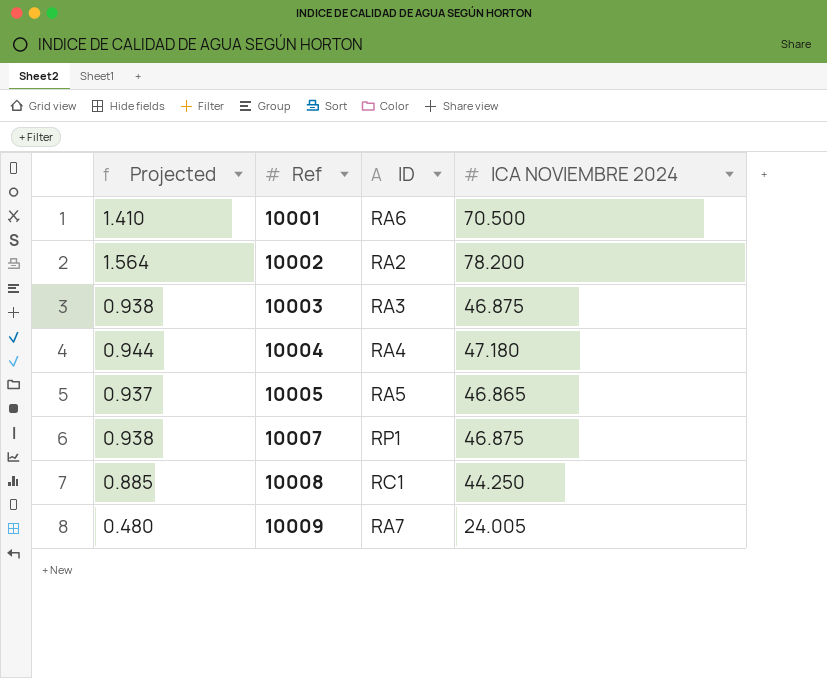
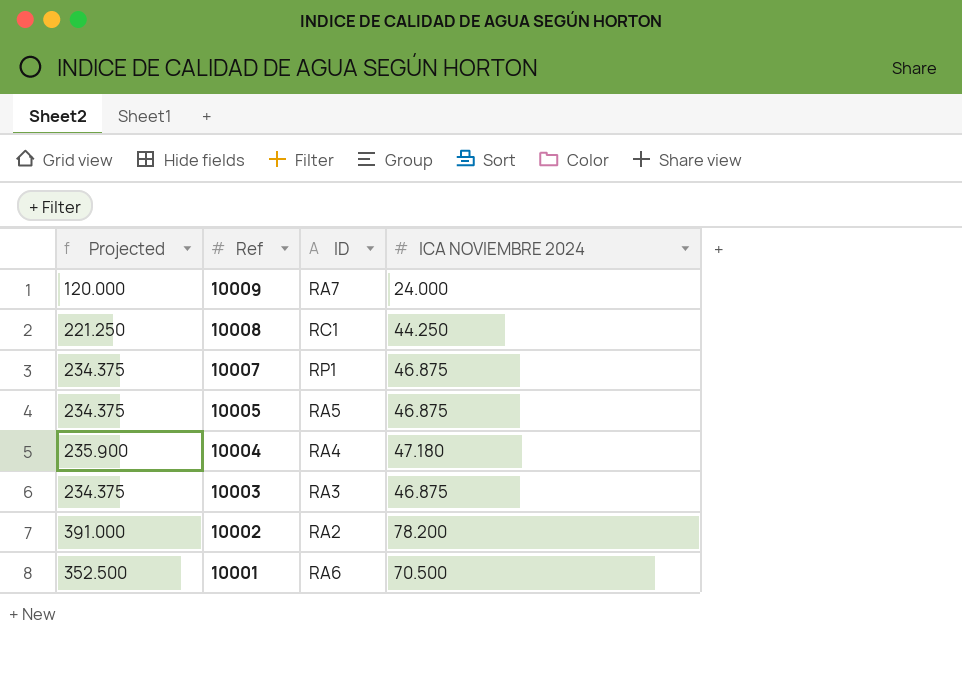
row order: Ref ascending -> Ref descending
column Projected | formula: [ICA NOVIEMBRE 2024] * 0.02 -> [ICA NOVIEMBRE 2024] * 5
10009 | ICA NOVIEMBRE 2024: 24.005 -> 24.000
10005 | ICA NOVIEMBRE 2024: 46.865 -> 46.875

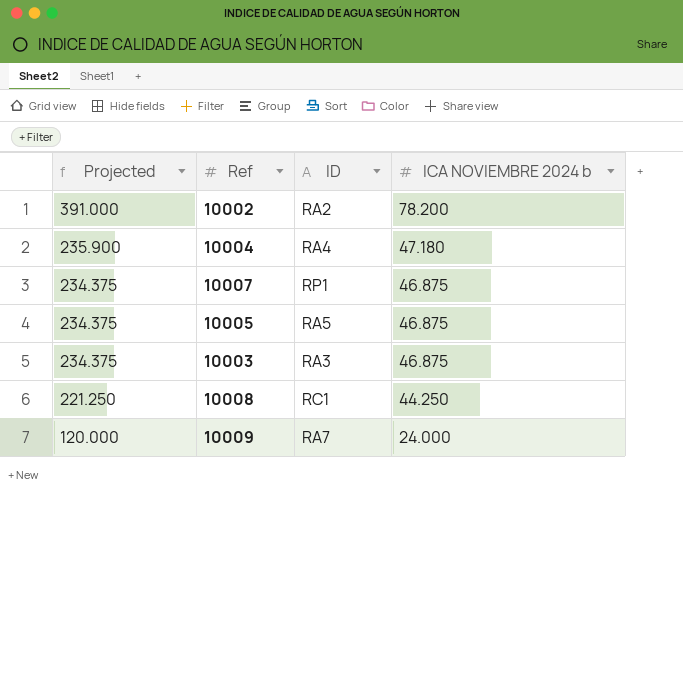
row order: Ref descending -> Projected descending
column name: ICA NOVIEMBRE 2024 -> ICA NOVIEMBRE 2024 b
row 10001: 352.500 | RA6 | 70.500 -> none

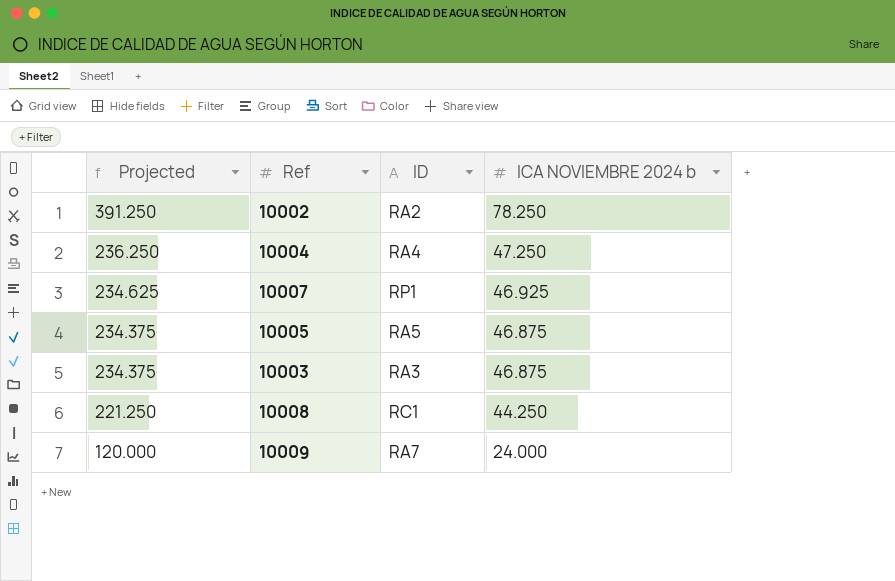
10002 | Projected: 391.000 -> 391.250
10002 | ICA NOVIEMBRE 2024 b: 78.200 -> 78.250
10004 | Projected: 235.900 -> 236.250
10004 | ICA NOVIEMBRE 2024 b: 47.180 -> 47.250
10007 | Projected: 234.375 -> 234.625
10007 | ICA NOVIEMBRE 2024 b: 46.875 -> 46.925

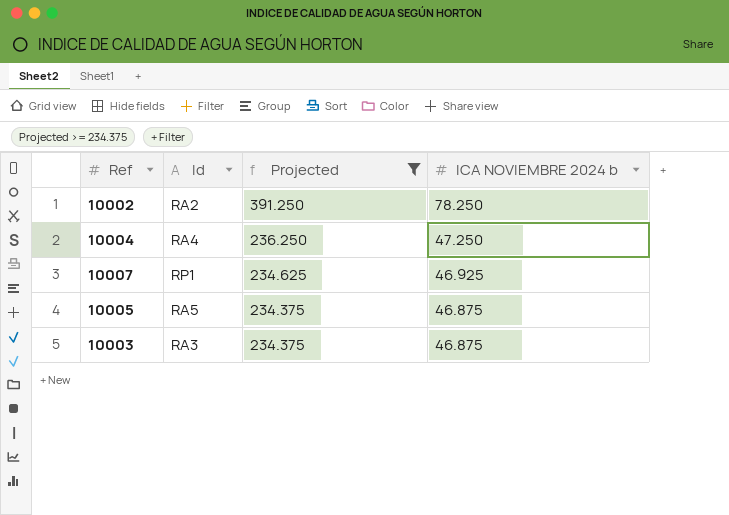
filter: none -> Projected >= 234.375
column name: ID -> Id
column Projected | position: 1 -> 3

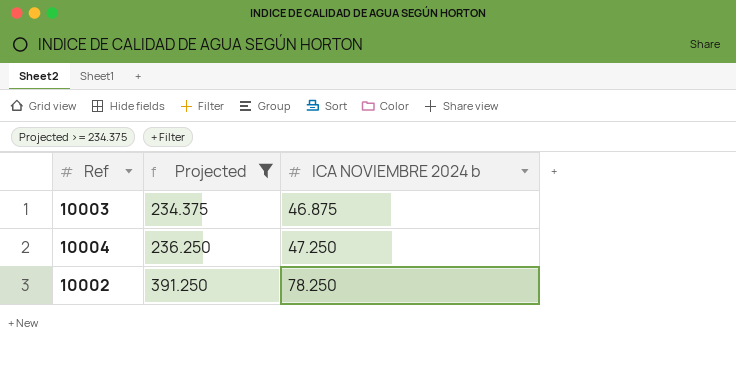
row order: Projected descending -> Projected ascending
column Id | position: 2 -> none
row 10007: RP1 | 234.625 | 46.925 -> none
row 10005: RA5 | 234.375 | 46.875 -> none

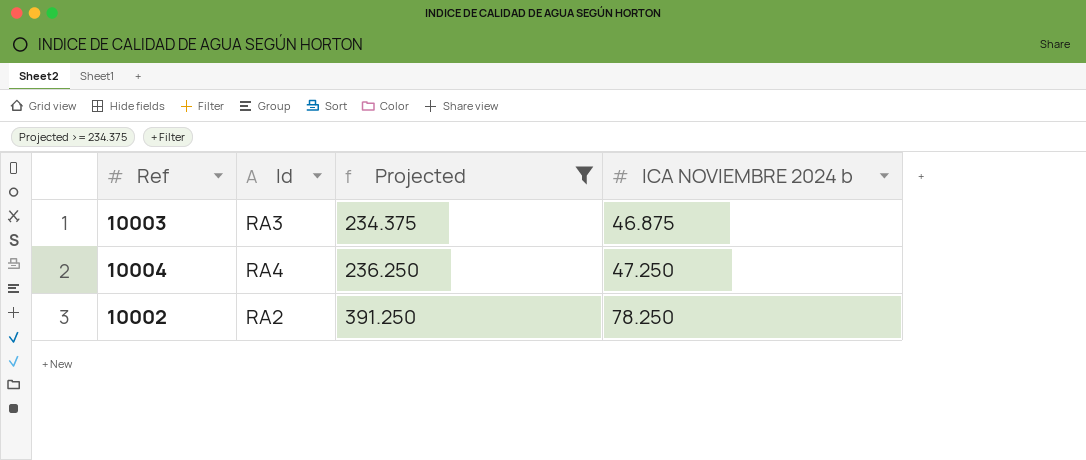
column Id | position: none -> 2

